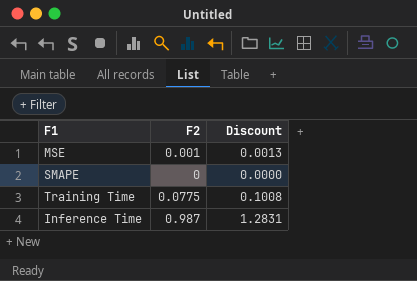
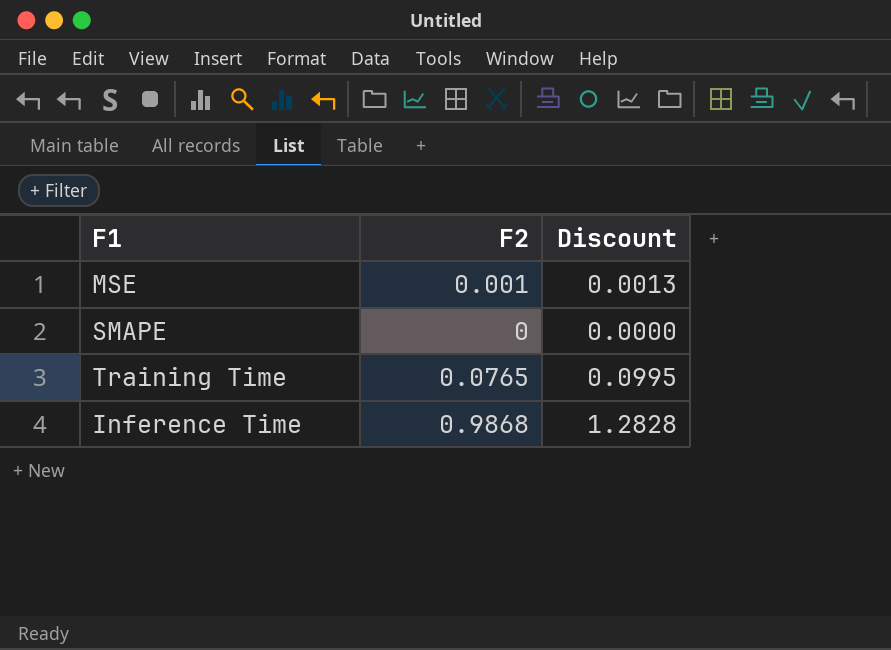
Training Time | F2: 0.0775 -> 0.0765
Training Time | Discount: 0.1008 -> 0.0995
Inference Time | F2: 0.987 -> 0.9868
Inference Time | Discount: 1.2831 -> 1.2828

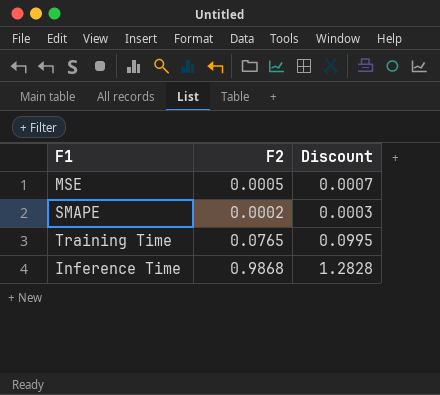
MSE | F2: 0.001 -> 0.0005
MSE | Discount: 0.0013 -> 0.0007
SMAPE | F2: 0 -> 0.0002
SMAPE | Discount: 0.0000 -> 0.0003

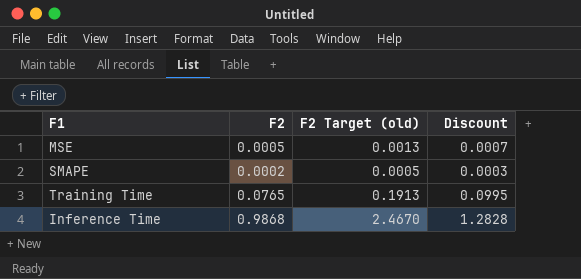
column F2 Target (old) | formula: none -> [F2] * 2.5

